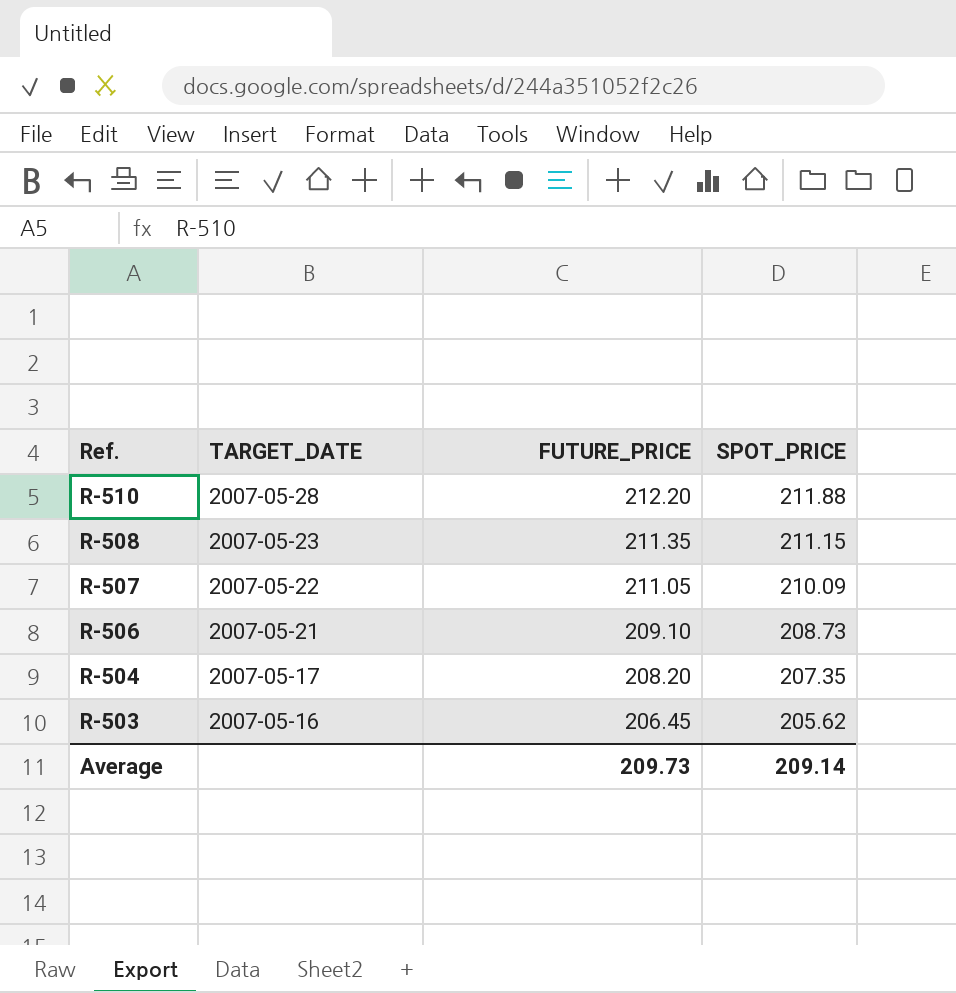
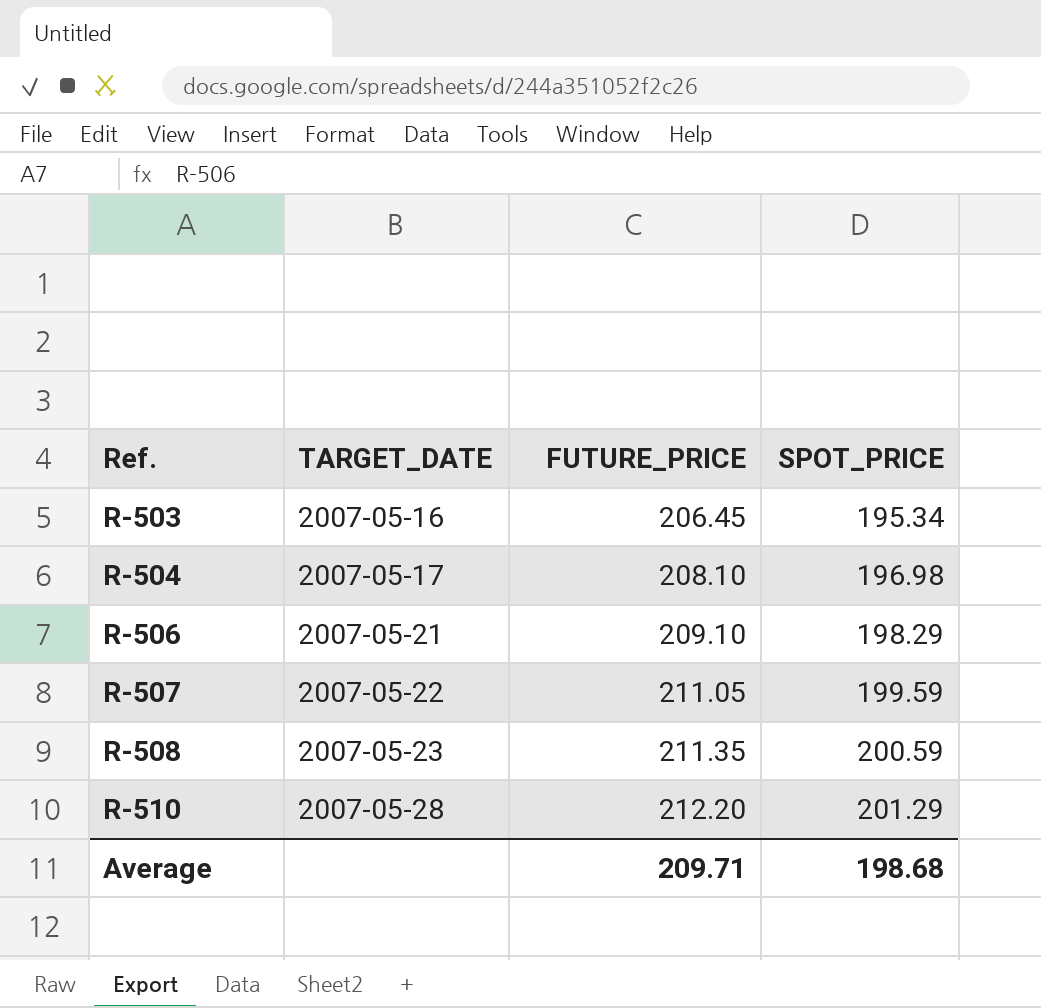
row order: Ref. descending -> Ref. ascending
R-503 | SPOT_PRICE: 205.62 -> 195.34
R-504 | FUTURE_PRICE: 208.20 -> 208.10
R-504 | SPOT_PRICE: 207.35 -> 196.98
R-506 | SPOT_PRICE: 208.73 -> 198.29
R-507 | SPOT_PRICE: 210.09 -> 199.59
R-508 | SPOT_PRICE: 211.15 -> 200.59
R-510 | SPOT_PRICE: 211.88 -> 201.29
Average | FUTURE_PRICE: 209.73 -> 209.71
Average | SPOT_PRICE: 209.14 -> 198.68

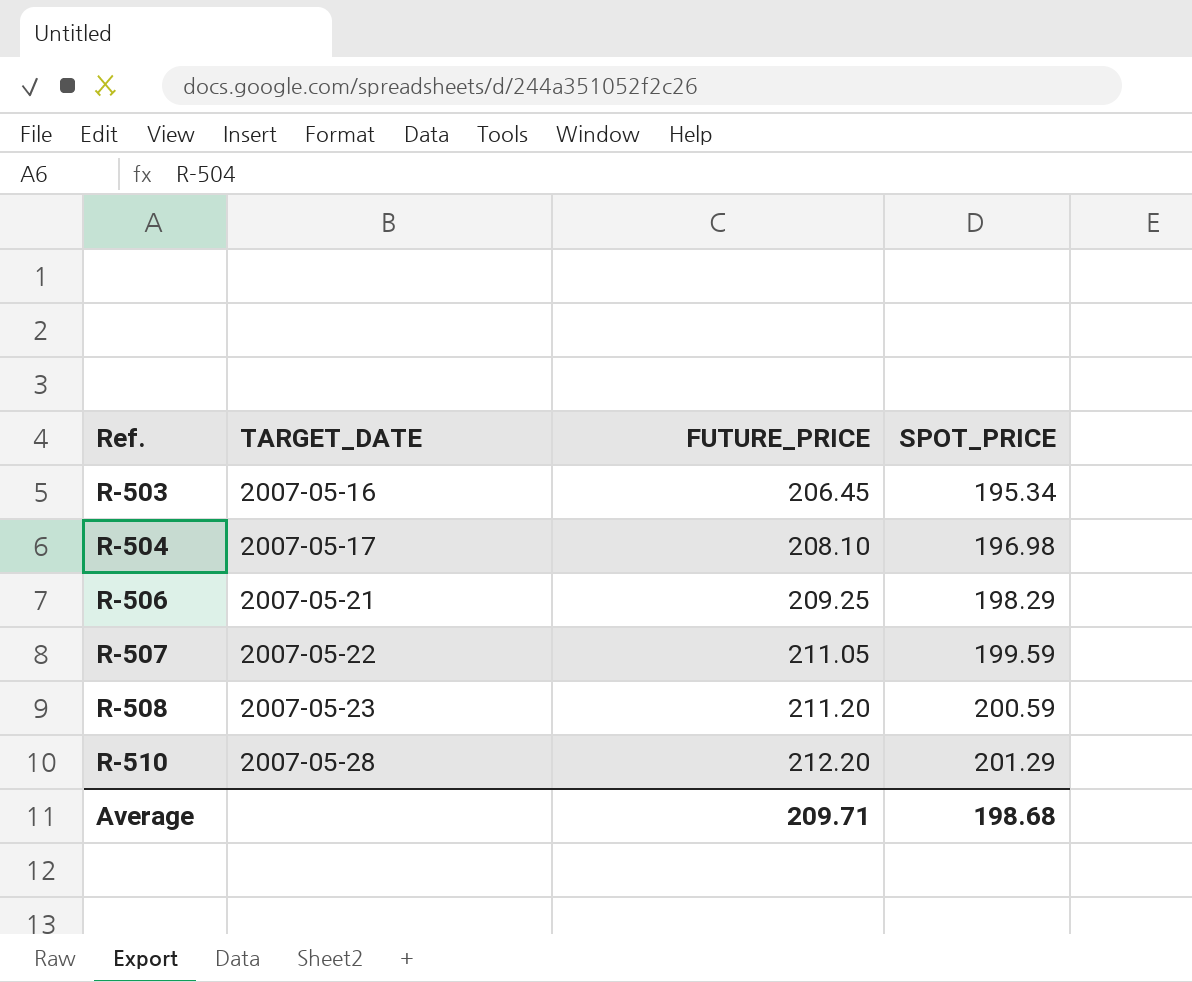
R-506 | FUTURE_PRICE: 209.10 -> 209.25
R-508 | FUTURE_PRICE: 211.35 -> 211.20

